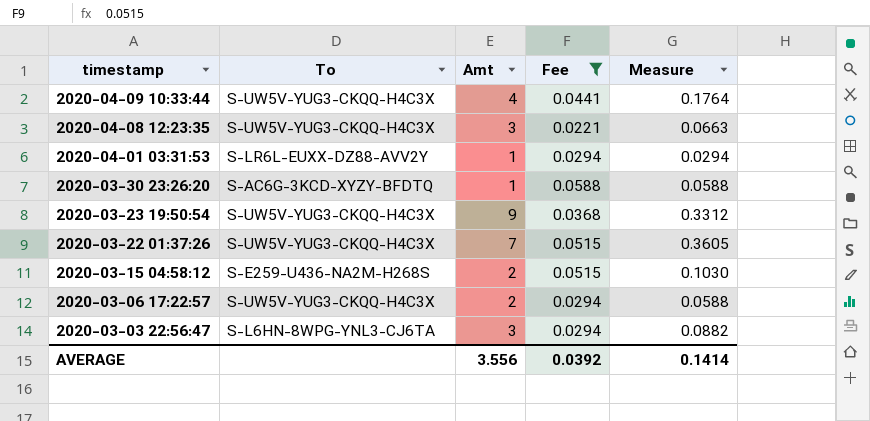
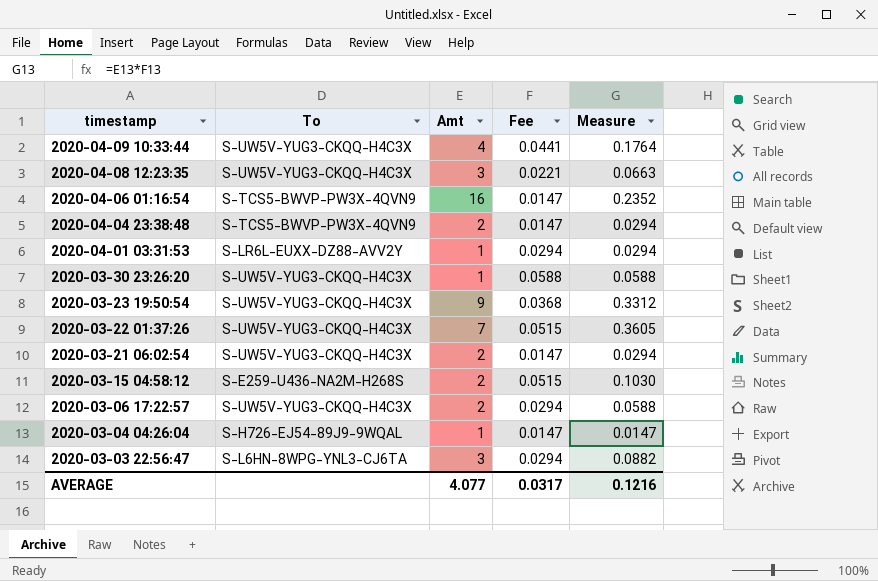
filter: Fee != 0.0147 -> none
2020-03-30 23:26:20 | To: S-AC6G-3KCD-XYZY-BFDTQ -> S-UW5V-YUG3-CKQQ-H4C3X
AVERAGE | Amt: 3.556 -> 4.077
AVERAGE | Fee: 0.0392 -> 0.0317
AVERAGE | Measure: 0.1414 -> 0.1216

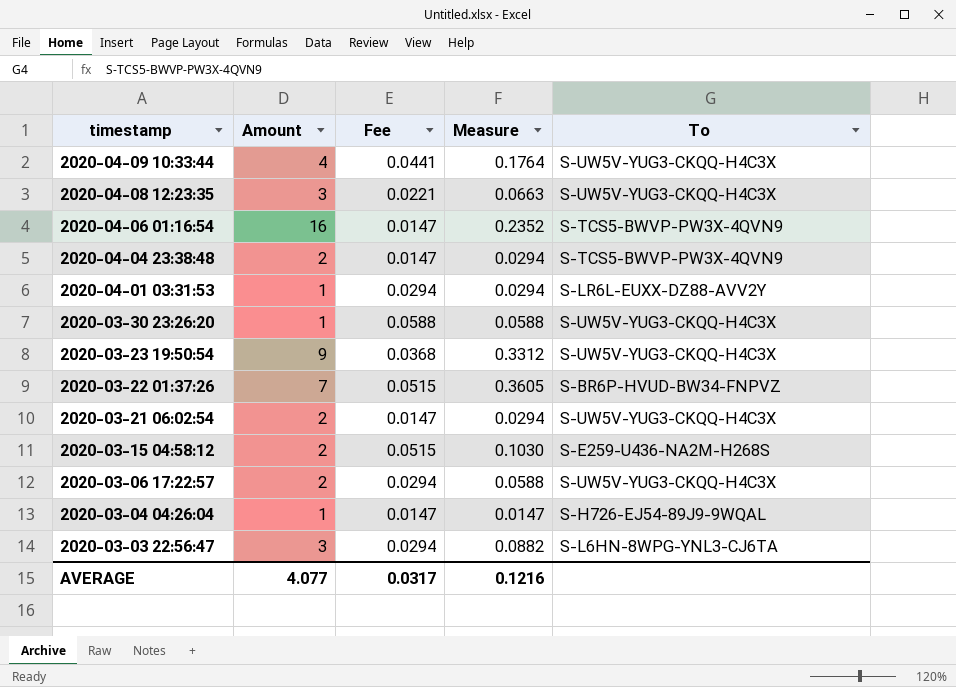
column name: Amt -> Amount
column To | position: 2 -> 5
2020-03-22 01:37:26 | To: S-UW5V-YUG3-CKQQ-H4C3X -> S-BR6P-HVUD-BW34-FNPVZ

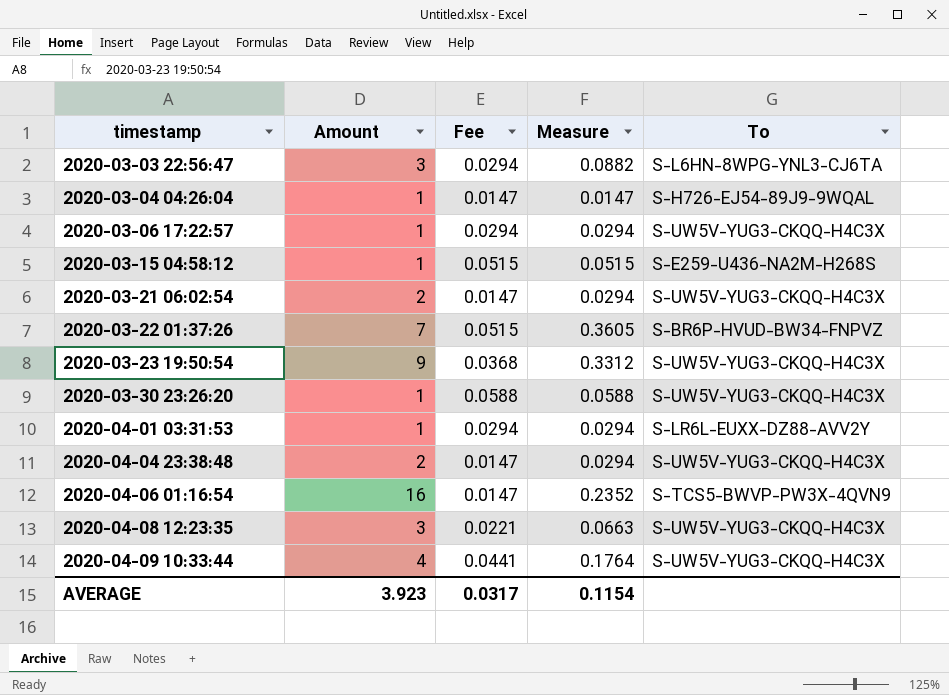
row order: timestamp descending -> timestamp ascending
2020-03-06 17:22:57 | Amount: 2 -> 1
2020-03-06 17:22:57 | Measure: 0.0588 -> 0.0294
2020-03-15 04:58:12 | Amount: 2 -> 1
2020-03-15 04:58:12 | Measure: 0.1030 -> 0.0515
2020-04-04 23:38:48 | To: S-TCS5-BWVP-PW3X-4QVN9 -> S-UW5V-YUG3-CKQQ-H4C3X
AVERAGE | Amount: 4.077 -> 3.923
AVERAGE | Measure: 0.1216 -> 0.1154

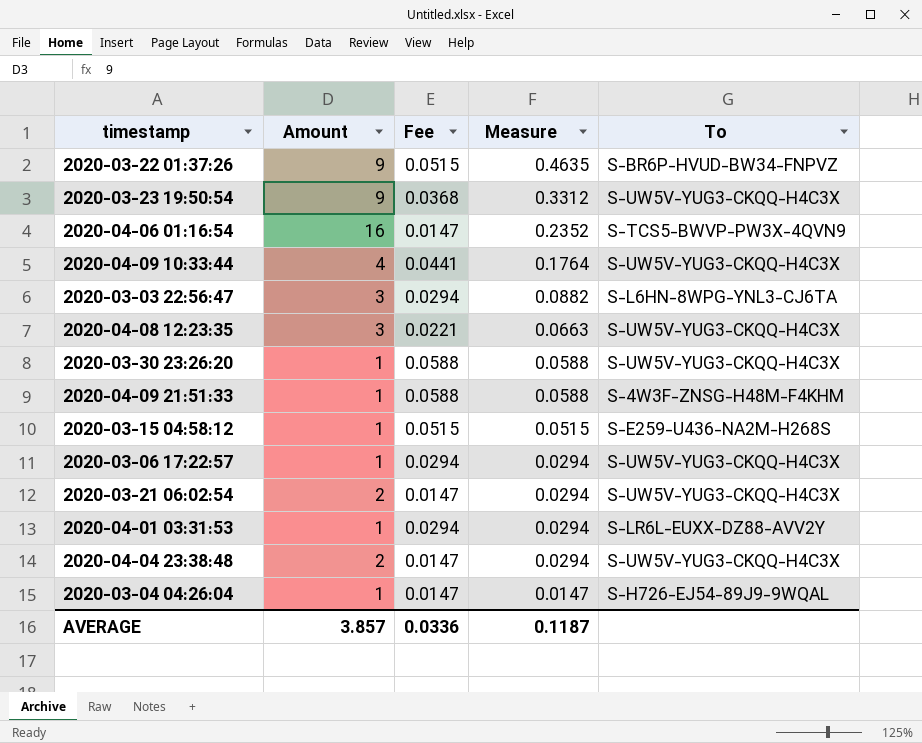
row order: timestamp ascending -> Measure descending
2020-03-22 01:37:26 | Amount: 7 -> 9
2020-03-22 01:37:26 | Measure: 0.3605 -> 0.4635
row 2020-04-09 21:51:33: none -> 1 | 0.0588 | 0.0588 | S-4W3F-ZNSG-H48M-F4KHM
AVERAGE | Amount: 3.923 -> 3.857
AVERAGE | Fee: 0.0317 -> 0.0336
AVERAGE | Measure: 0.1154 -> 0.1187

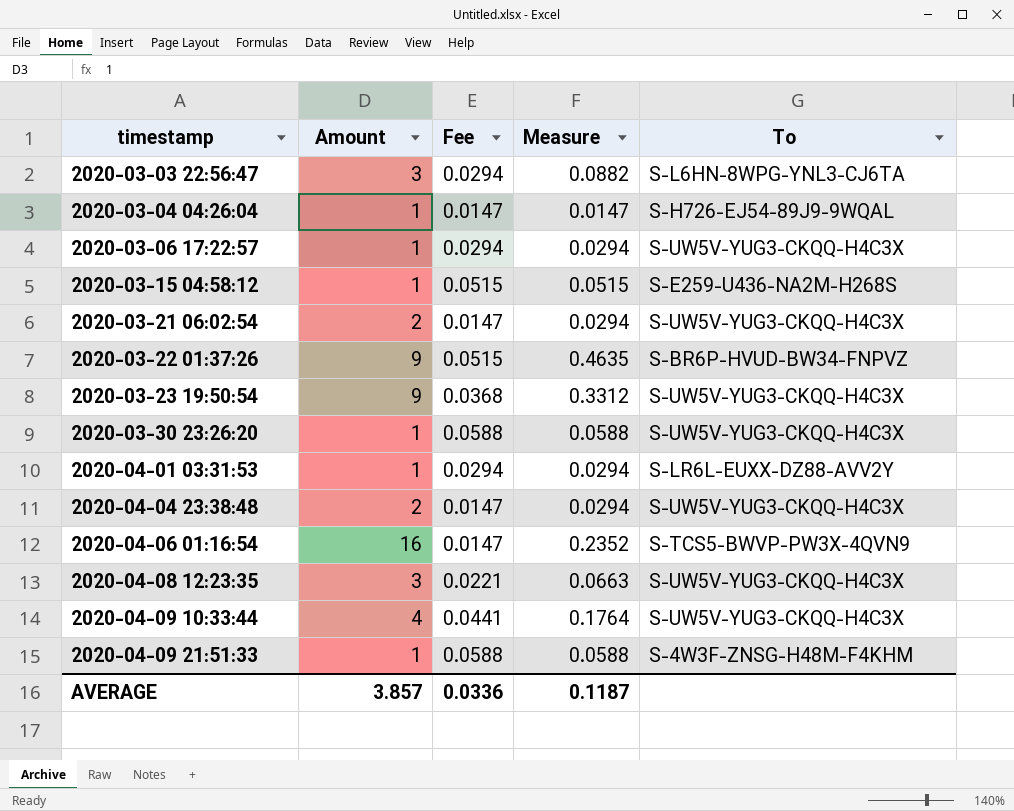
row order: Measure descending -> timestamp ascending

